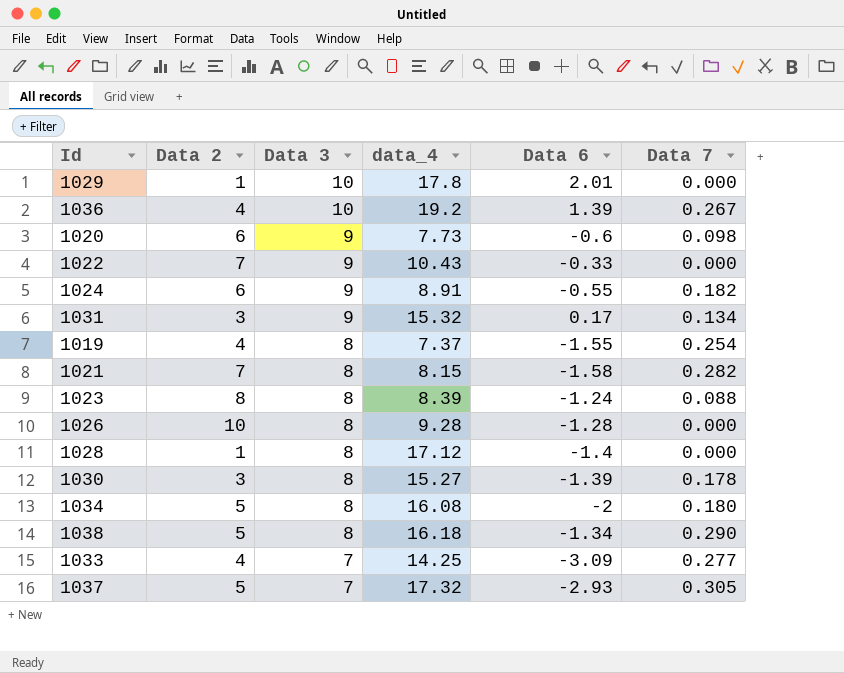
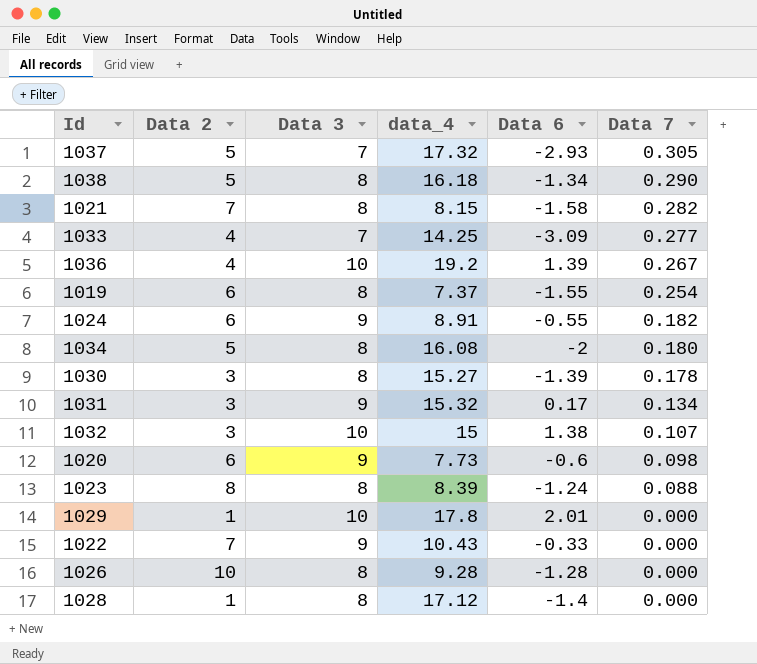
row order: Data 3 descending -> Data 7 descending
1019 | Data 2: 4 -> 6
row 1032: none -> 3 | 10 | 15 | 1.38 | 0.107

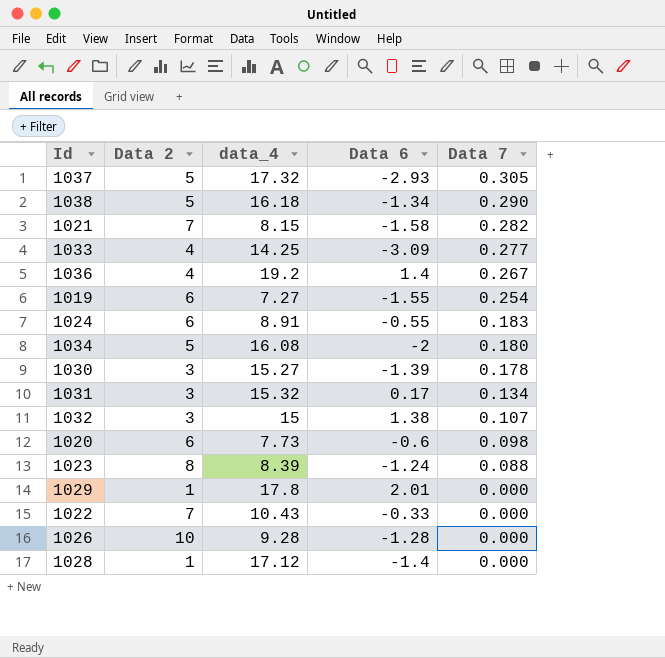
column Data 3 | position: 3 -> none
1036 | Data 6: 1.39 -> 1.4
1019 | data_4: 7.37 -> 7.27
1024 | Data 7: 0.182 -> 0.183

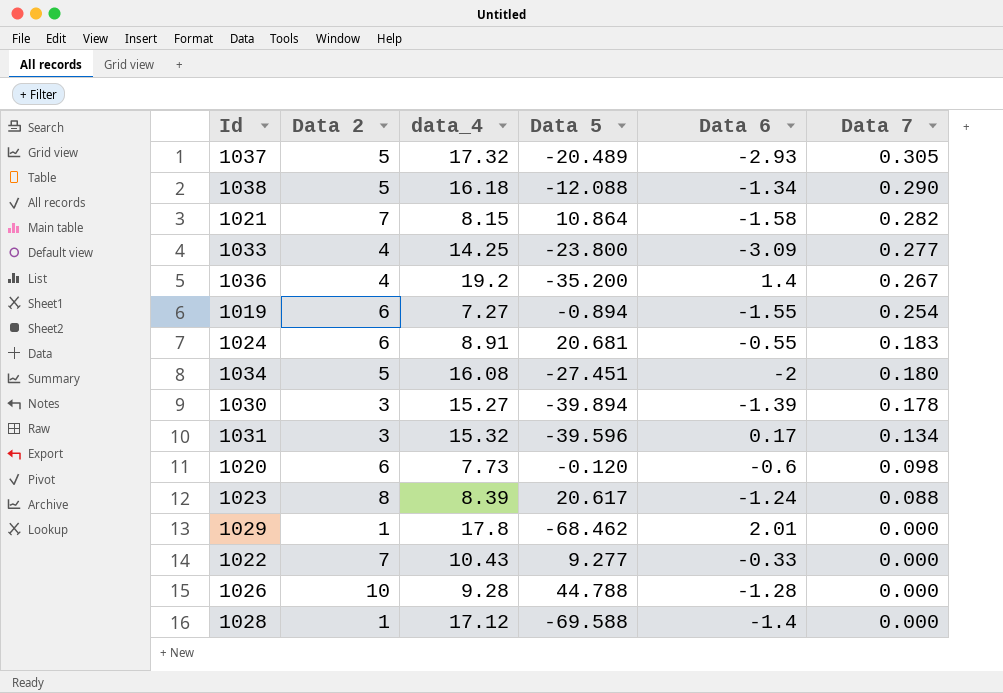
column Data 5 | position: none -> 4
row 1032: 3 | 15 | 1.38 | 0.107 -> none

